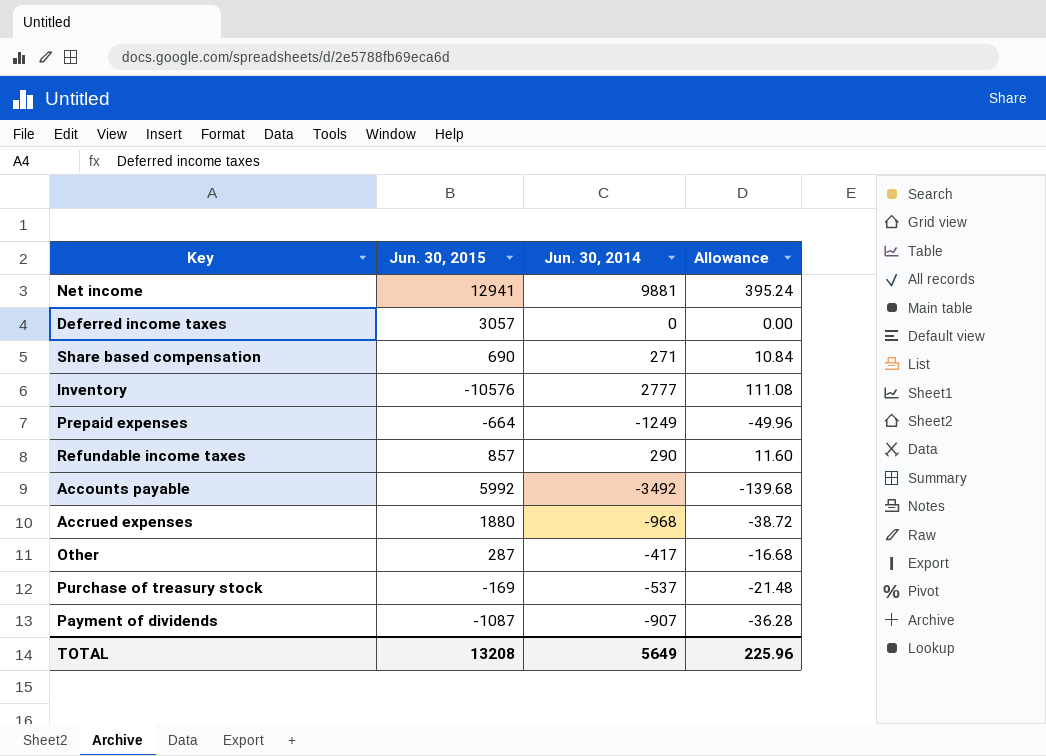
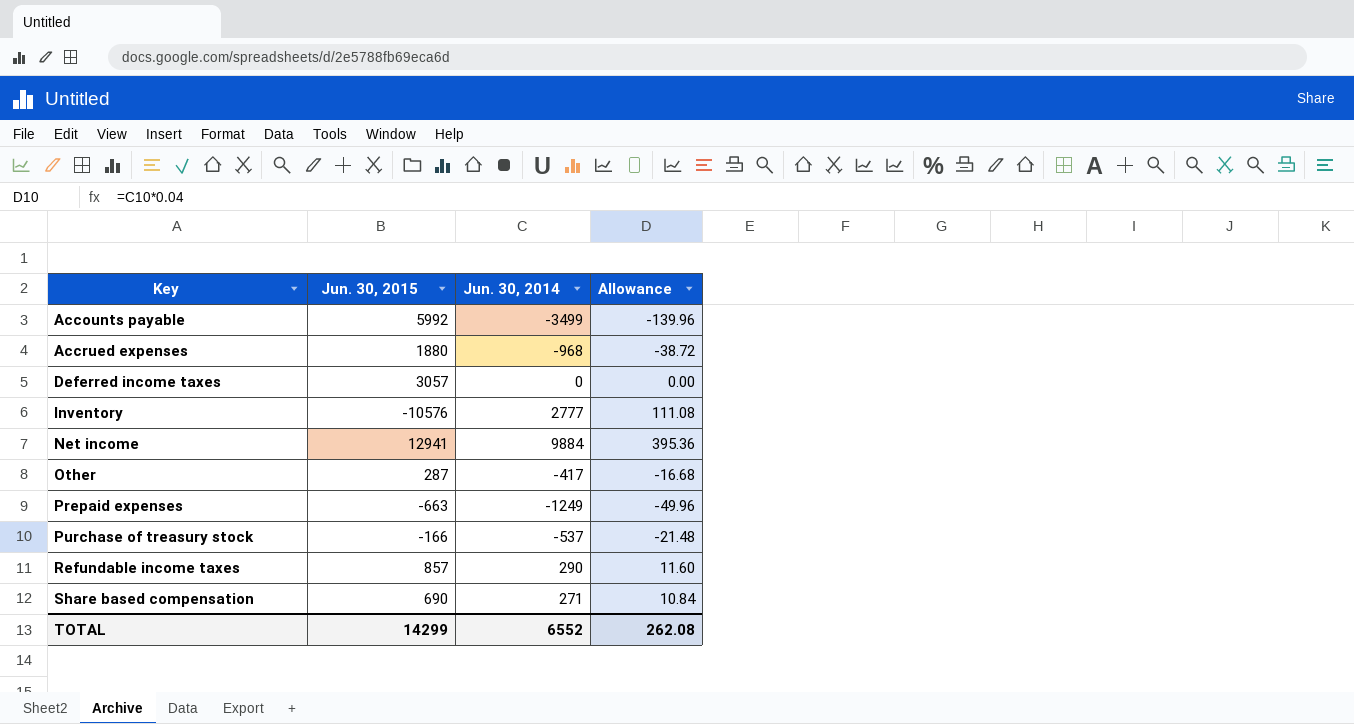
row order: none -> Key ascending
row Payment of dividends: -1087 | -907 | -36.28 -> none
Accounts payable | Jun. 30, 2014: -3492 -> -3499
Accounts payable | Allowance: -139.68 -> -139.96
Net income | Jun. 30, 2014: 9881 -> 9884
Net income | Allowance: 395.24 -> 395.36
Prepaid expenses | Jun. 30, 2015: -664 -> -663
Purchase of treasury stock | Jun. 30, 2015: -169 -> -166
TOTAL | Jun. 30, 2015: 13208 -> 14299
TOTAL | Jun. 30, 2014: 5649 -> 6552
TOTAL | Allowance: 225.96 -> 262.08

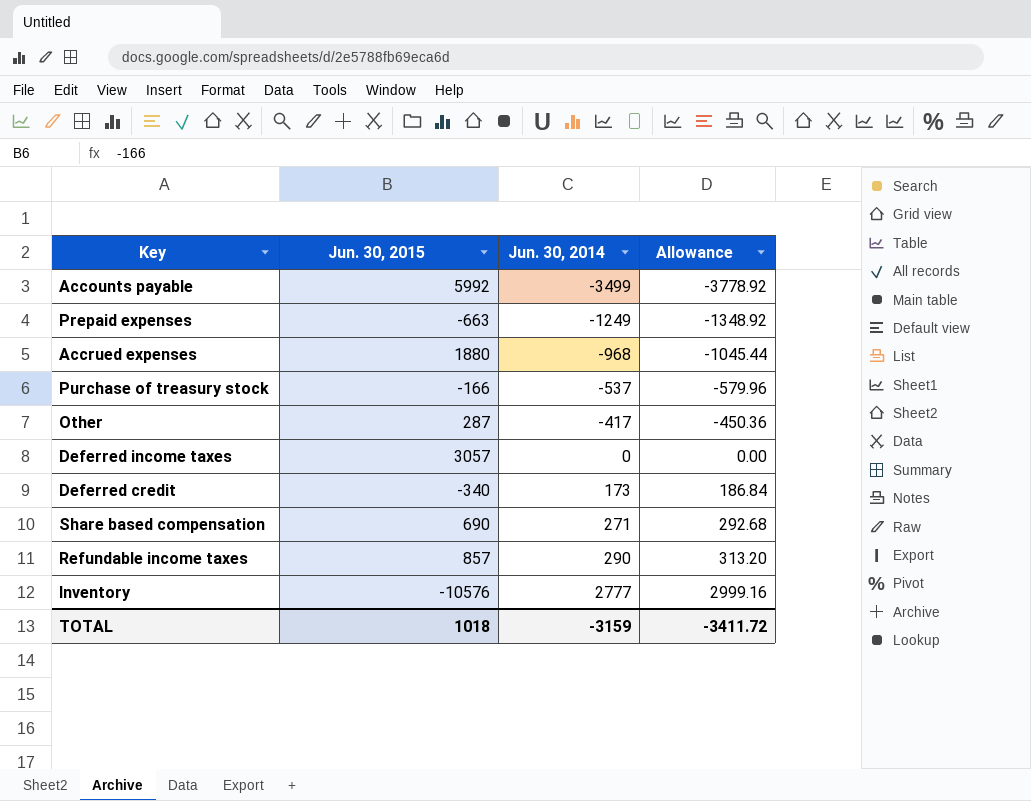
row order: Key ascending -> Jun. 30, 2014 ascending
column Allowance | formula: [Jun. 30, 2014] * 0.04 -> [Jun. 30, 2014] * 1.08
row Net income: 12941 | 9884 | 395.36 -> none
row Deferred credit: none -> -340 | 173 | 186.84
TOTAL | Jun. 30, 2015: 14299 -> 1018
TOTAL | Jun. 30, 2014: 6552 -> -3159
TOTAL | Allowance: 262.08 -> -3411.72

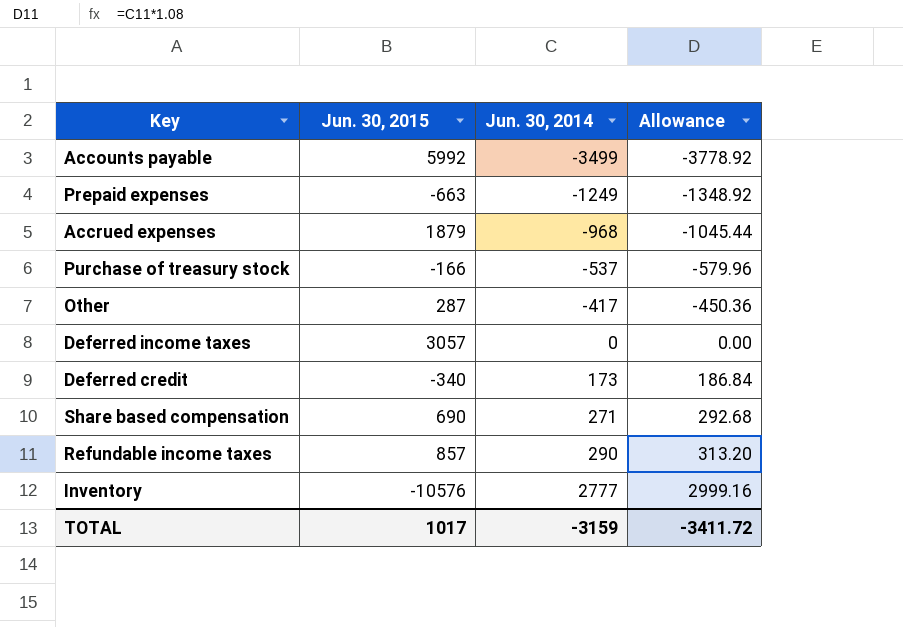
Accrued expenses | Jun. 30, 2015: 1880 -> 1879
TOTAL | Jun. 30, 2015: 1018 -> 1017

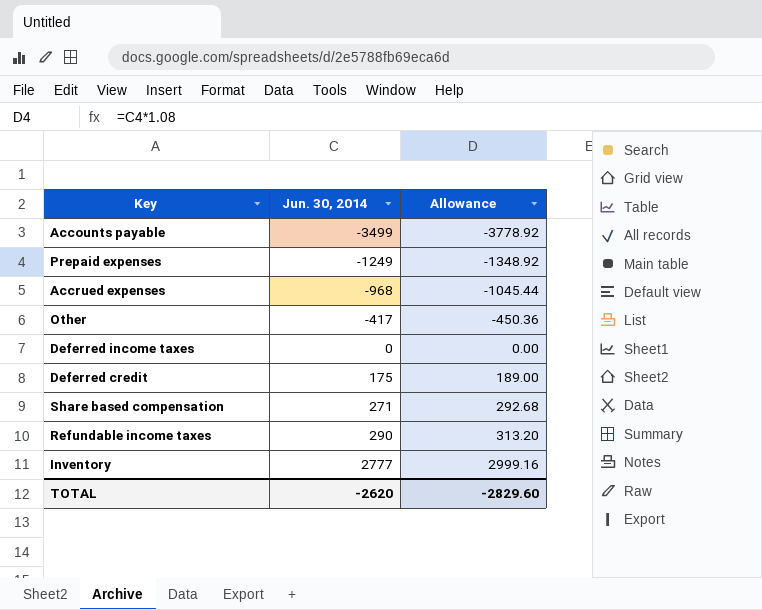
column Jun. 30, 2015 | position: 2 -> none
row Purchase of treasury stock: -166 | -537 | -579.96 -> none
Deferred credit | Jun. 30, 2014: 173 -> 175
Deferred credit | Allowance: 186.84 -> 189.00
TOTAL | Jun. 30, 2014: -3159 -> -2620
TOTAL | Allowance: -3411.72 -> -2829.60

